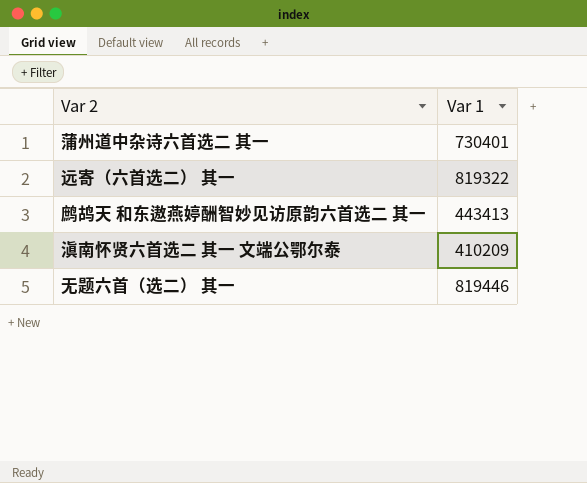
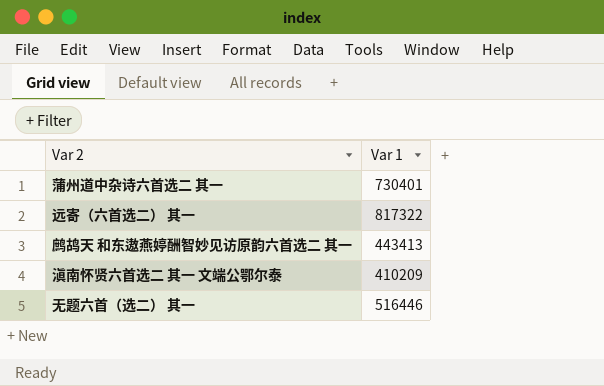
远寄（六首选二） 其一 | Var 1: 819322 -> 817322
无题六首（选二） 其一 | Var 1: 819446 -> 516446

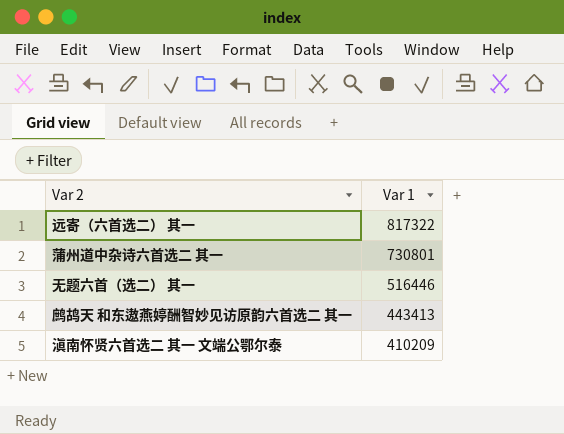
row order: none -> Var 1 descending
蒲州道中杂诗六首选二 其一 | Var 1: 730401 -> 730801

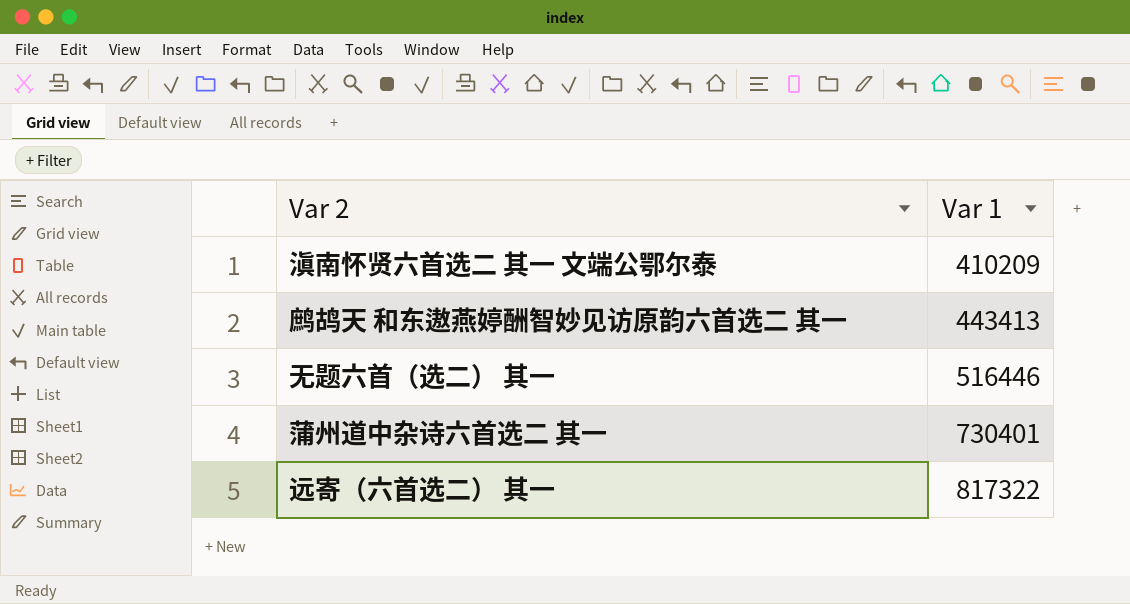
row order: Var 1 descending -> Var 1 ascending
蒲州道中杂诗六首选二 其一 | Var 1: 730801 -> 730401

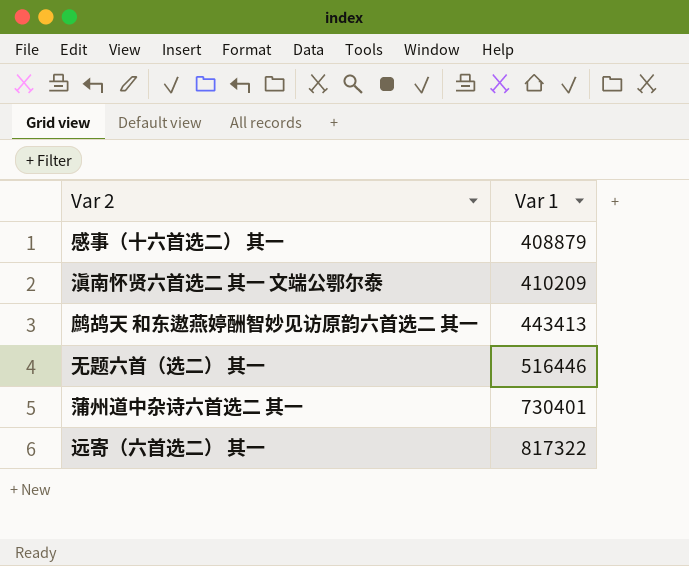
row 感事（十六首选二） 其一: none -> 408879

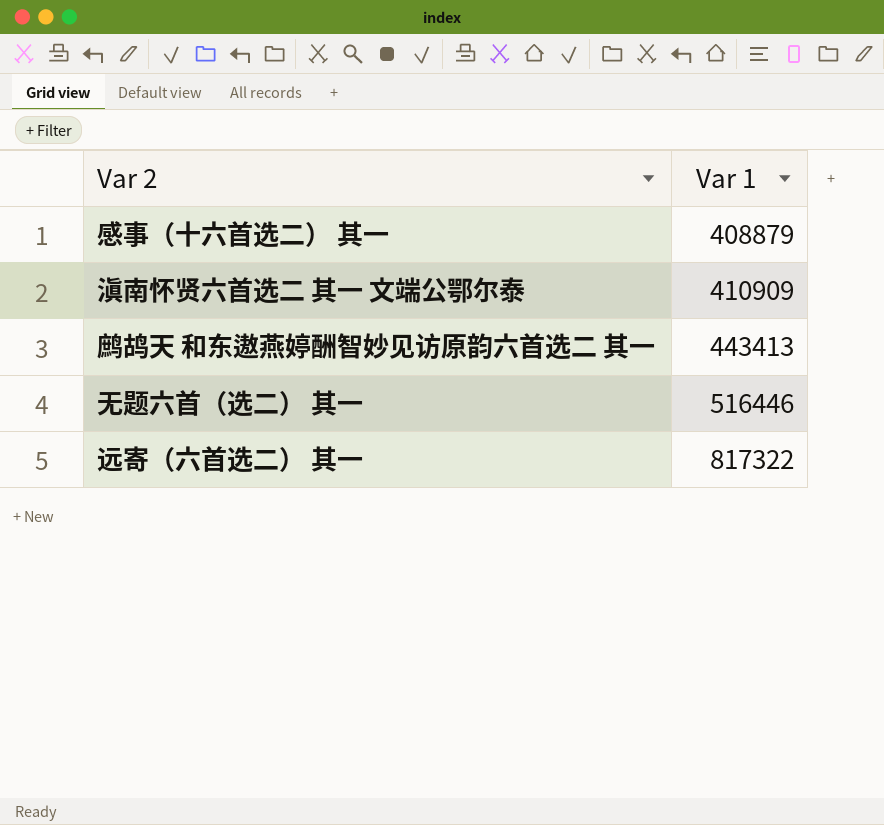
row 蒲州道中杂诗六首选二 其一: 730401 -> none
滇南怀贤六首选二 其一 文端公鄂尔泰 | Var 1: 410209 -> 410909

